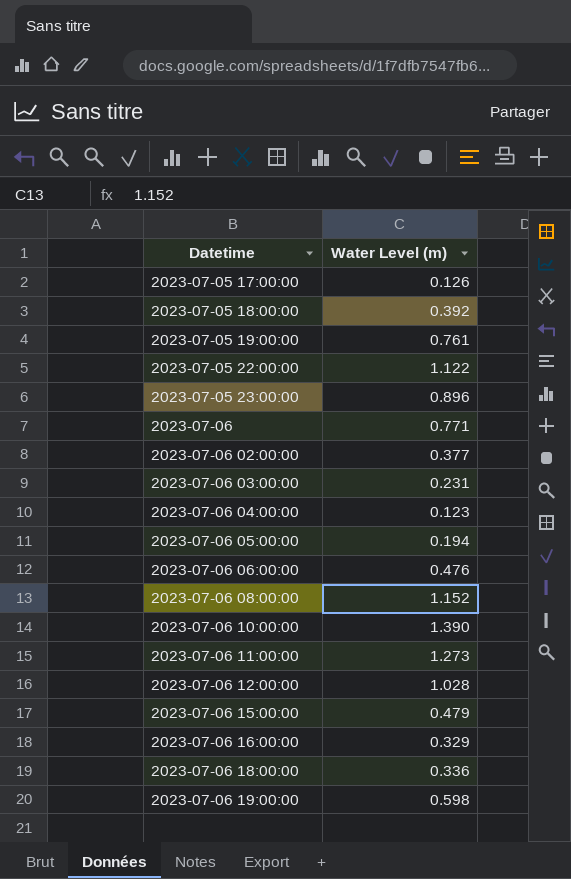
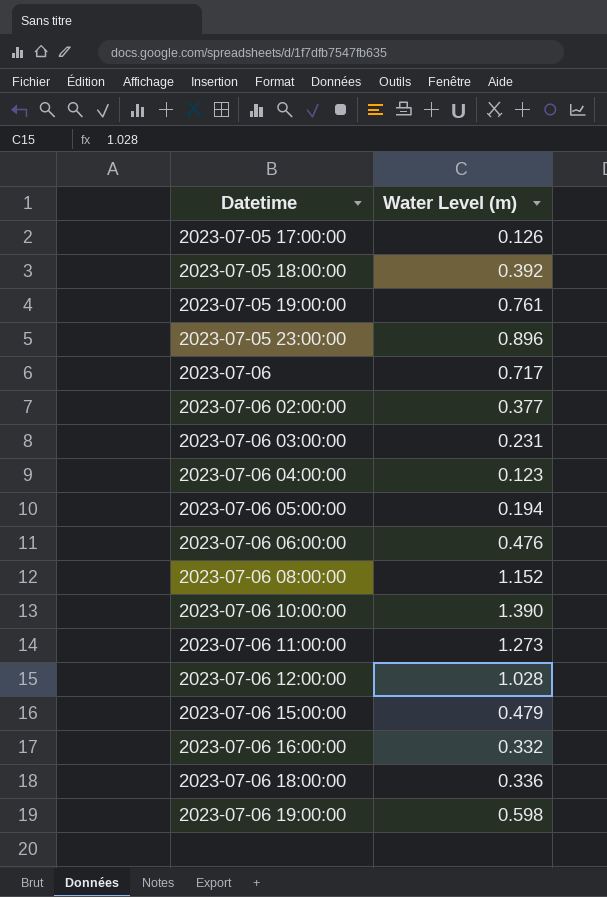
row 2023-07-05 22:00:00: 1.122 -> none
2023-07-06 | Water Level (m): 0.771 -> 0.717
2023-07-06 16:00:00 | Water Level (m): 0.329 -> 0.332

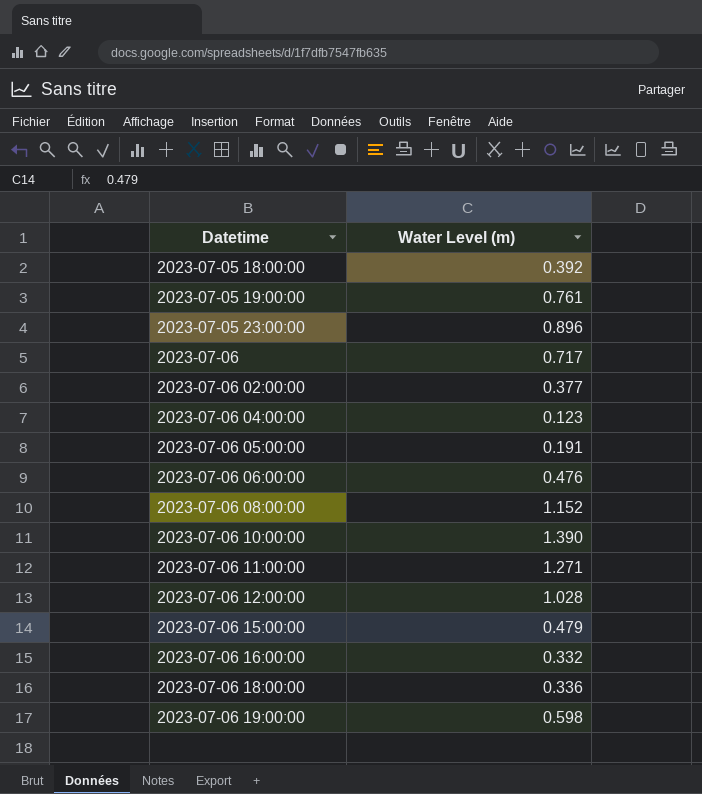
row 2023-07-05 17:00:00: 0.126 -> none
row 2023-07-06 03:00:00: 0.231 -> none
2023-07-06 05:00:00 | Water Level (m): 0.194 -> 0.191
2023-07-06 11:00:00 | Water Level (m): 1.273 -> 1.271

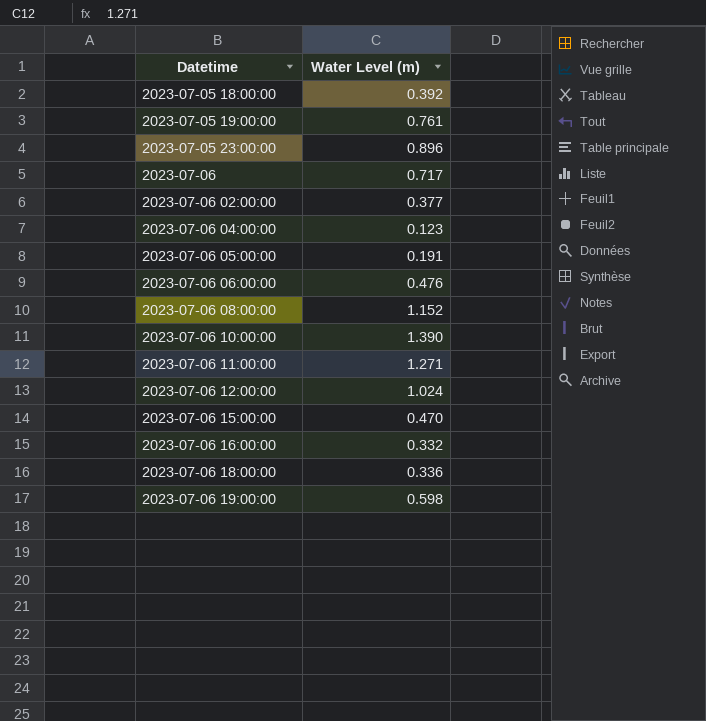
2023-07-06 12:00:00 | Water Level (m): 1.028 -> 1.024
2023-07-06 15:00:00 | Water Level (m): 0.479 -> 0.470

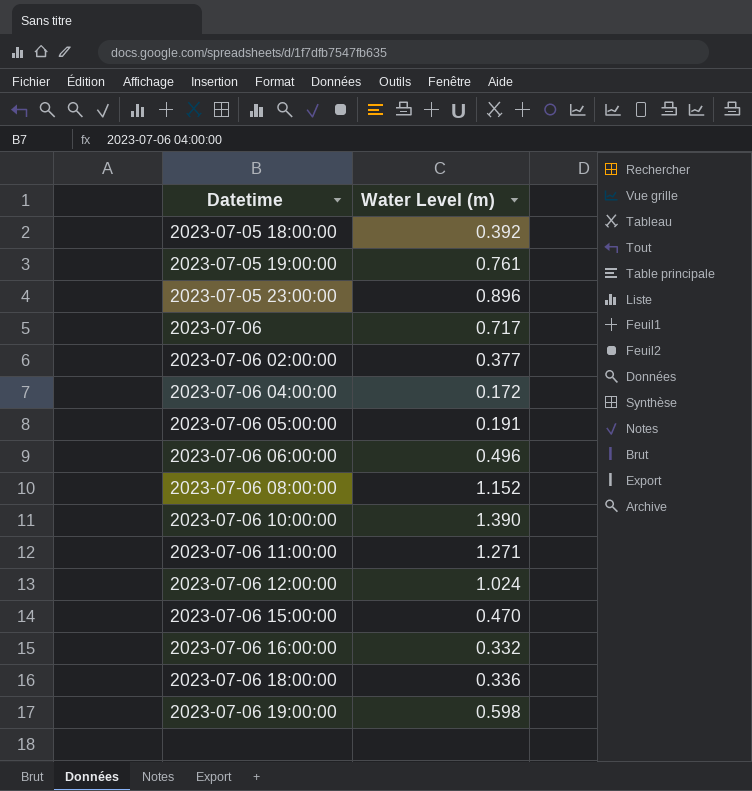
2023-07-06 04:00:00 | Water Level (m): 0.123 -> 0.172
2023-07-06 06:00:00 | Water Level (m): 0.476 -> 0.496

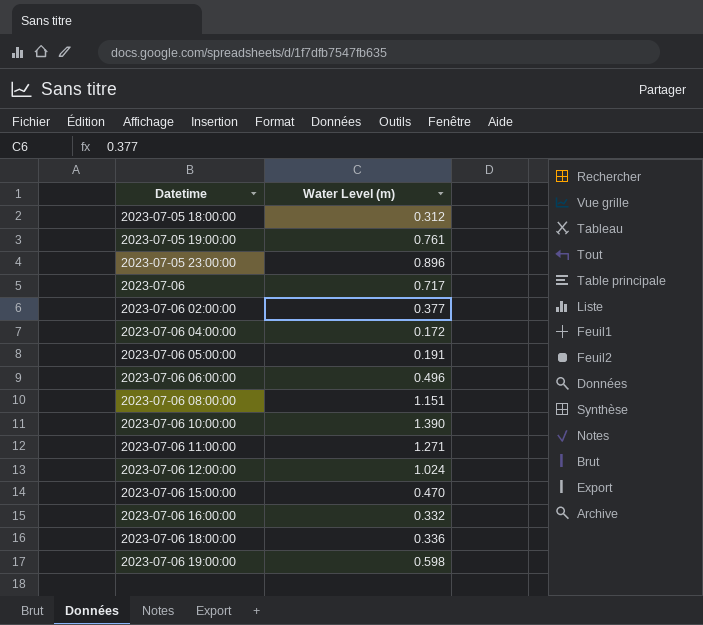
2023-07-05 18:00:00 | Water Level (m): 0.392 -> 0.312
2023-07-06 08:00:00 | Water Level (m): 1.152 -> 1.151

